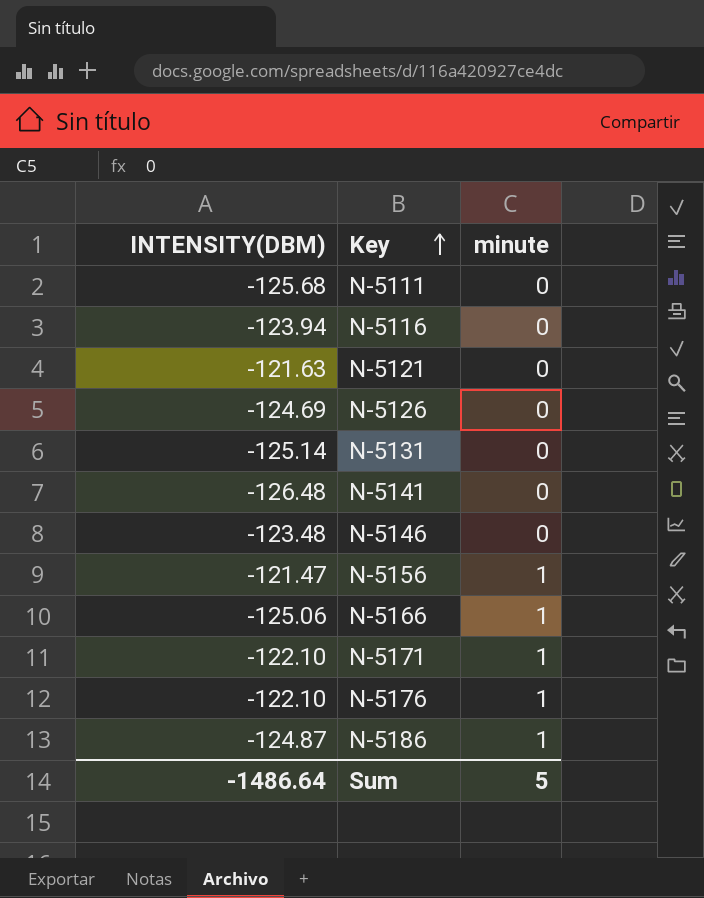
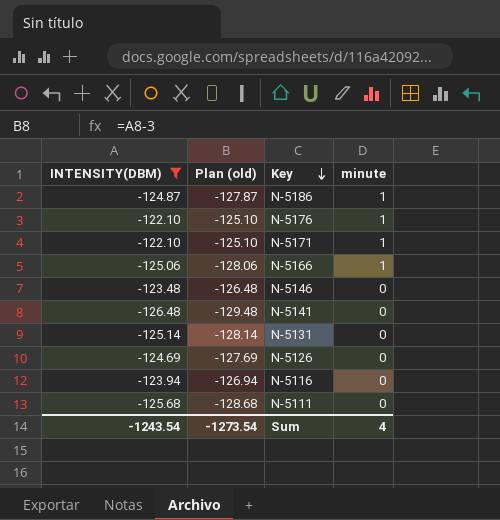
filter: none -> INTENSITY(DBM) <= -122.10
row order: Key ascending -> Key descending
column Plan (old) | formula: none -> [INTENSITY(DBM)] - 3
Sum | INTENSITY(DBM): -1486.64 -> -1243.54
Sum | minute: 5 -> 4

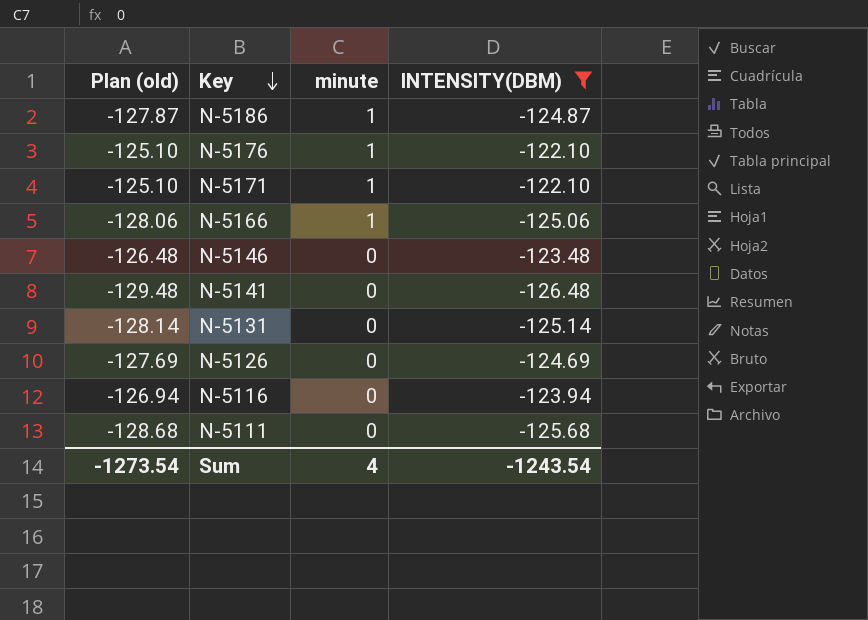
column INTENSITY(DBM) | position: 1 -> 4

